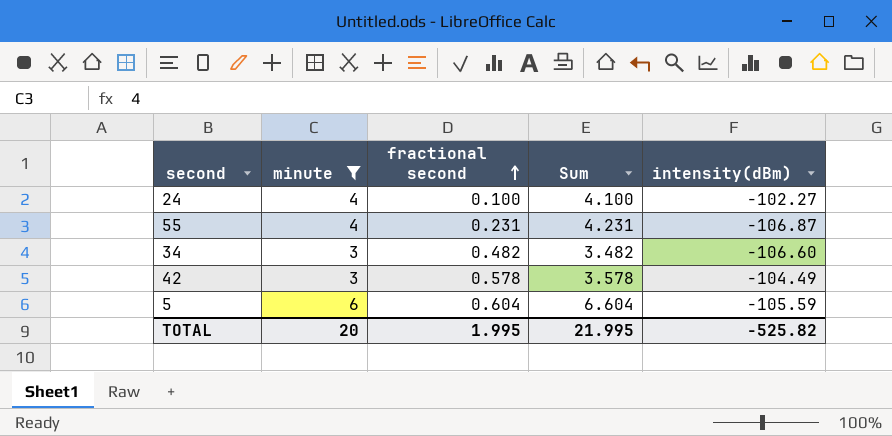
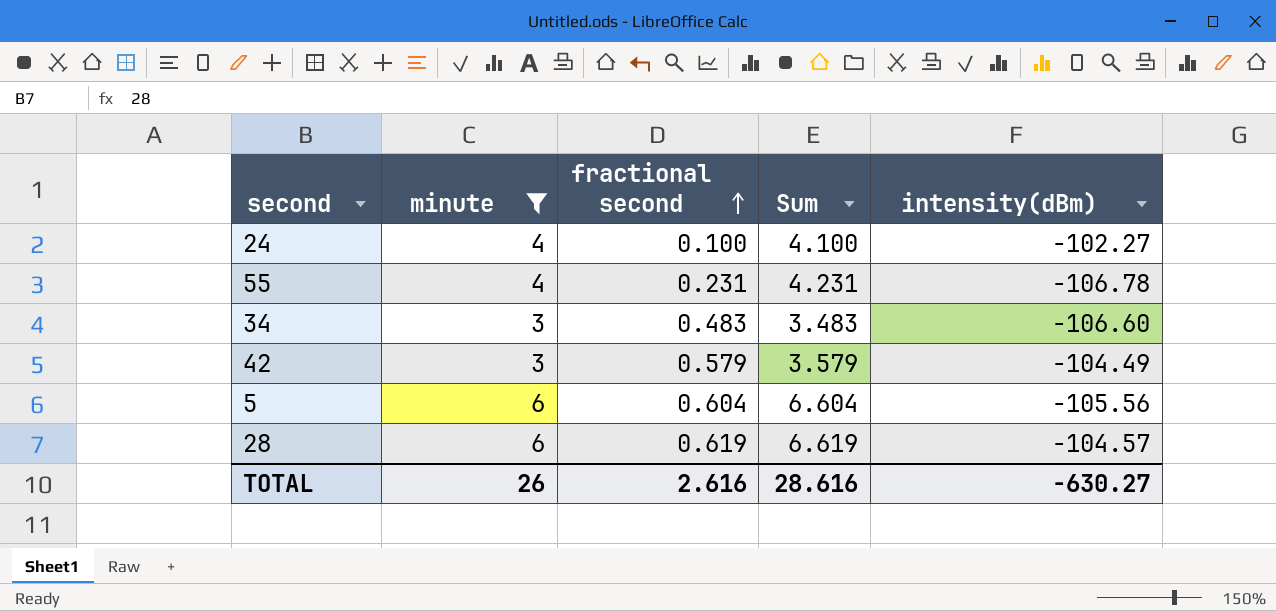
55 | intensity(dBm): -106.87 -> -106.78
34 | fractional second: 0.482 -> 0.483
34 | Sum: 3.482 -> 3.483
42 | fractional second: 0.578 -> 0.579
42 | Sum: 3.578 -> 3.579
5 | intensity(dBm): -105.59 -> -105.56
row 28: none -> 6 | 0.619 | 6.619 | -104.57
TOTAL | minute: 20 -> 26
TOTAL | fractional second: 1.995 -> 2.616
TOTAL | Sum: 21.995 -> 28.616
TOTAL | intensity(dBm): -525.82 -> -630.27

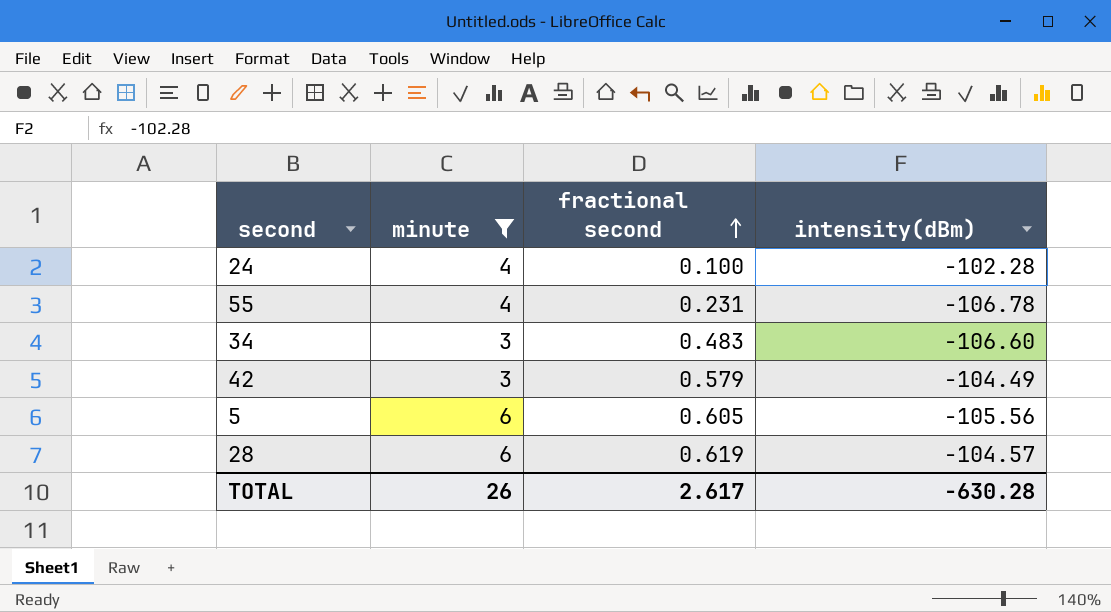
column Sum | formula: [minute] + [fractional second] -> none
24 | intensity(dBm): -102.27 -> -102.28
5 | fractional second: 0.604 -> 0.605
TOTAL | fractional second: 2.616 -> 2.617
TOTAL | intensity(dBm): -630.27 -> -630.28

